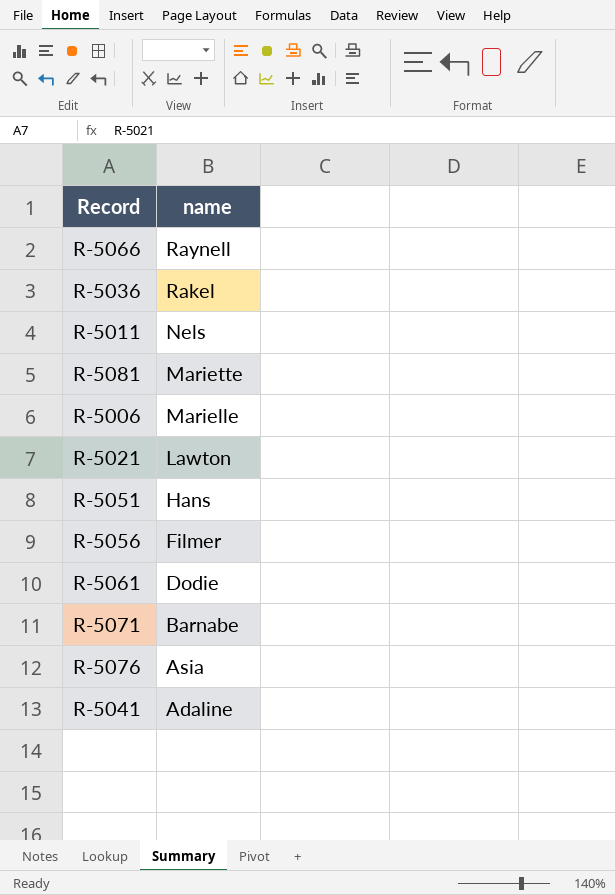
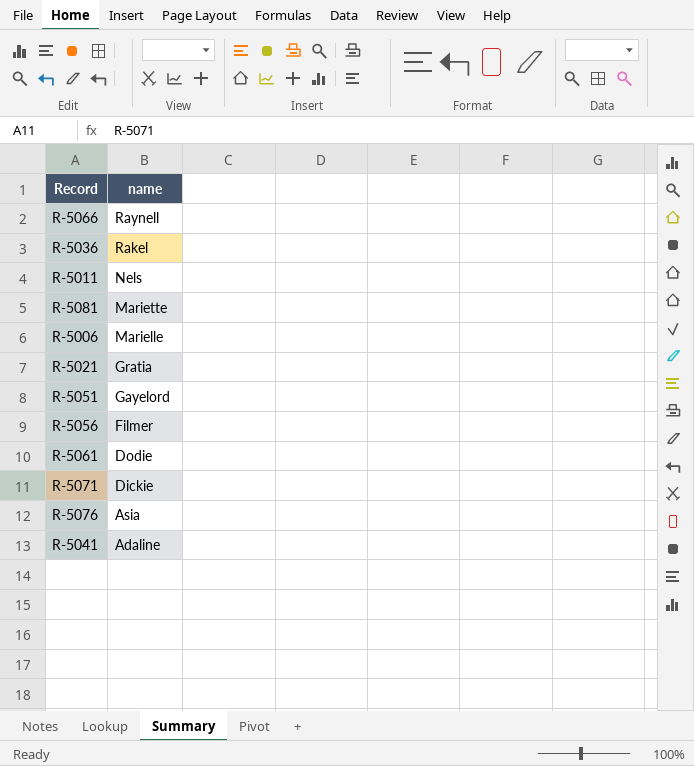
R-5021 | name: Lawton -> Gratia
R-5051 | name: Hans -> Gayelord
R-5071 | name: Barnabe -> Dickie

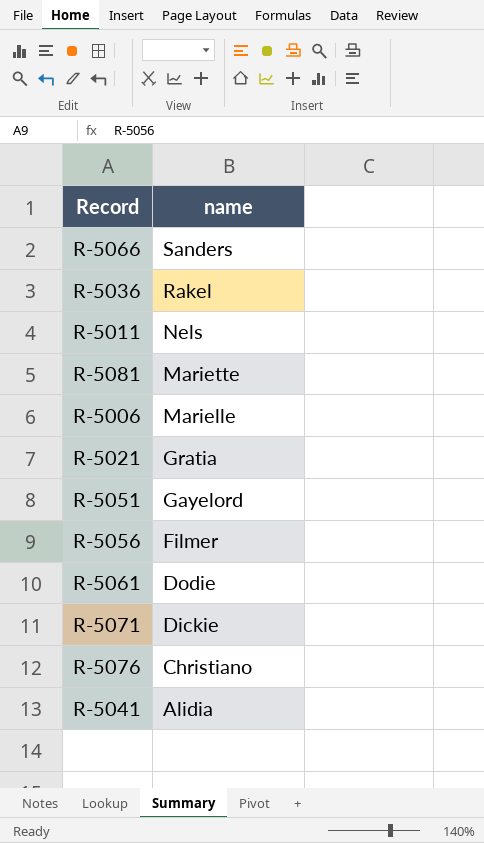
R-5066 | name: Raynell -> Sanders
R-5076 | name: Asia -> Christiano
R-5041 | name: Adaline -> Alidia

